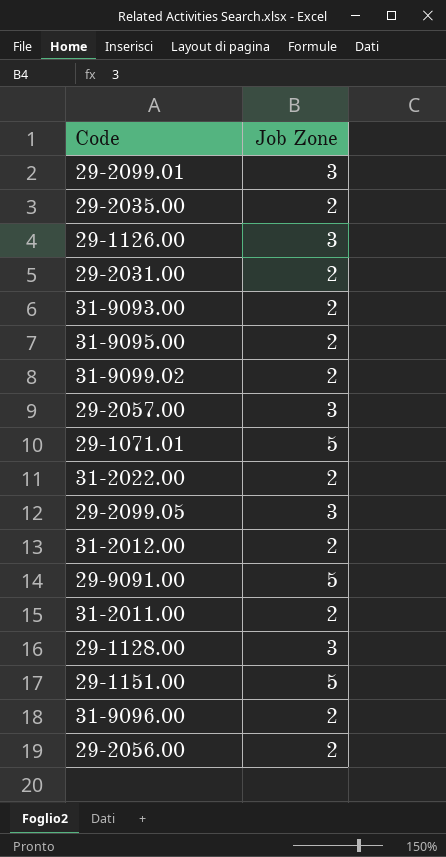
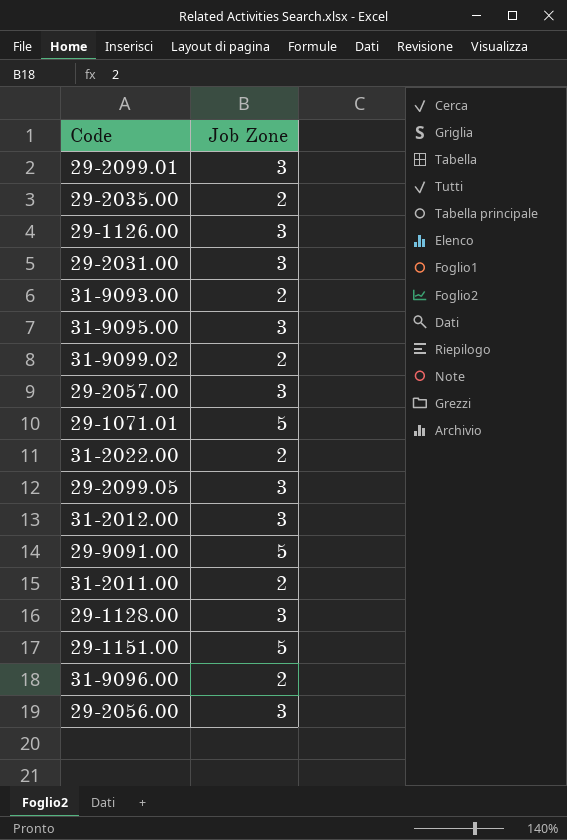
29-2031.00 | Job Zone: 2 -> 3
31-9095.00 | Job Zone: 2 -> 3
31-2012.00 | Job Zone: 2 -> 3
29-2056.00 | Job Zone: 2 -> 3

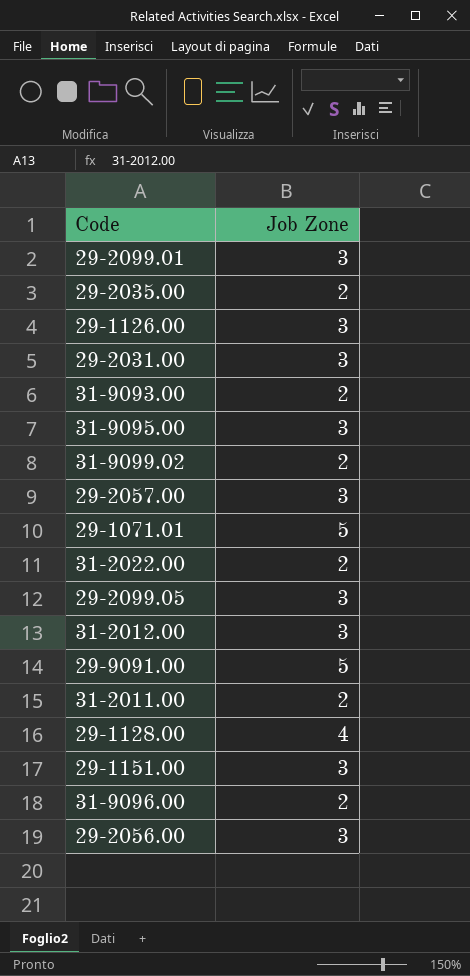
29-1128.00 | Job Zone: 3 -> 4
29-1151.00 | Job Zone: 5 -> 3

